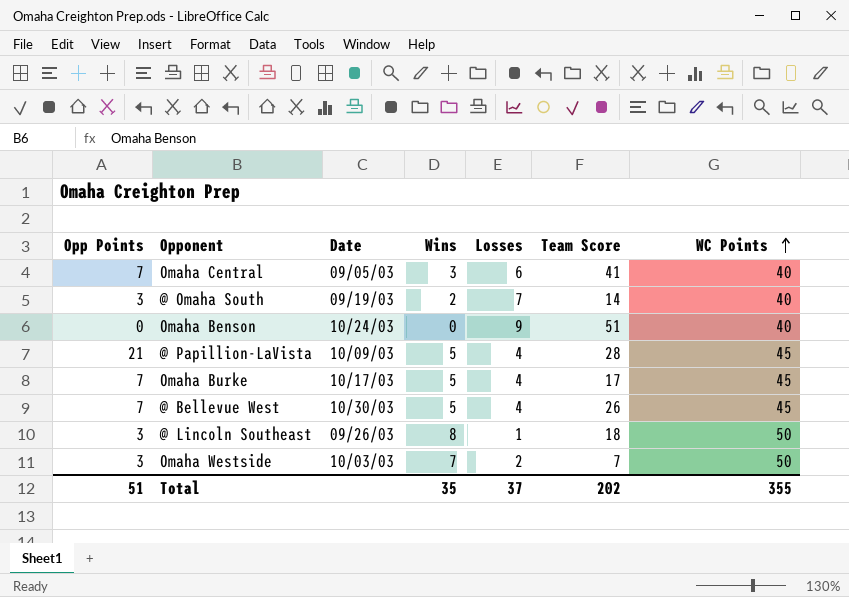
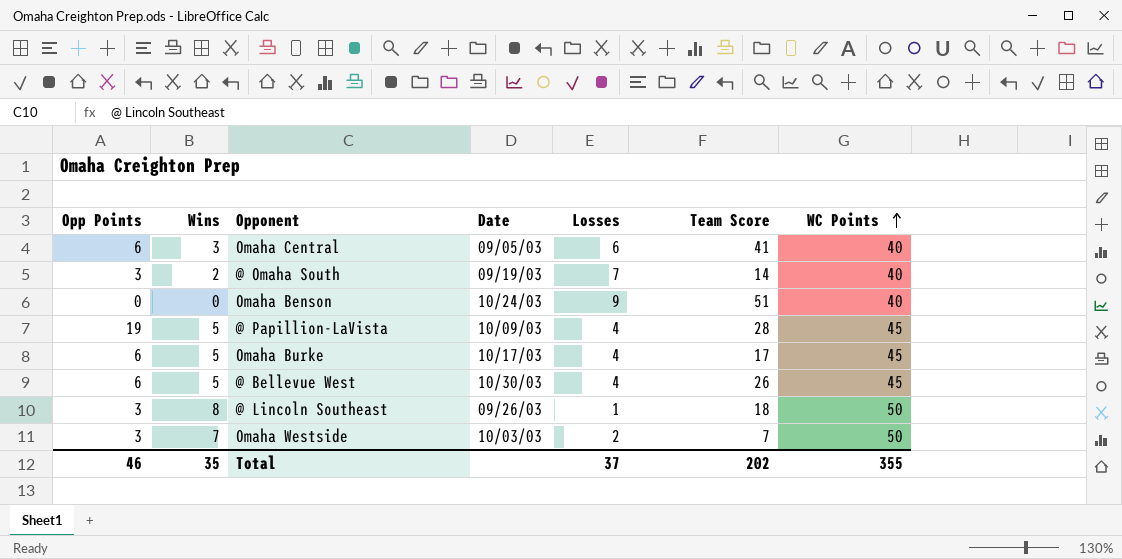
column Wins | position: 4 -> 2
Omaha Central | Opp Points: 7 -> 6
@ Papillion-LaVista | Opp Points: 21 -> 19
Omaha Burke | Opp Points: 7 -> 6
@ Bellevue West | Opp Points: 7 -> 6
Total | Opp Points: 51 -> 46

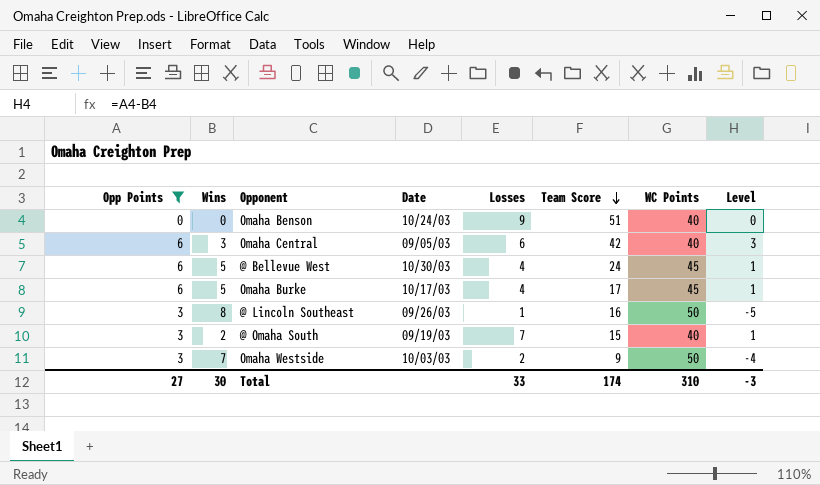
filter: none -> Opp Points != 19
row order: WC Points ascending -> Team Score descending
column Level | formula: none -> [Opp Points] - [Wins]
Omaha Central | Team Score: 41 -> 42
@ Bellevue West | Team Score: 26 -> 24
@ Lincoln Southeast | Team Score: 18 -> 16
@ Omaha South | Team Score: 14 -> 15
Omaha Westside | Team Score: 7 -> 9
Total | Opp Points: 46 -> 27
Total | Wins: 35 -> 30
Total | Losses: 37 -> 33
Total | Team Score: 202 -> 174
Total | WC Points: 355 -> 310

